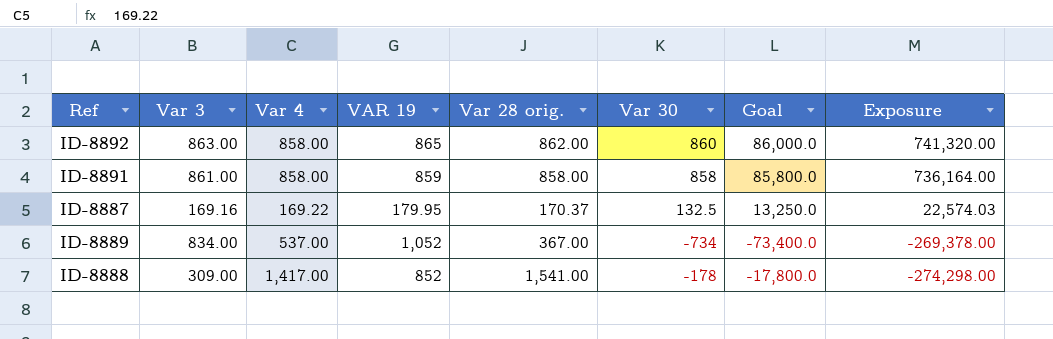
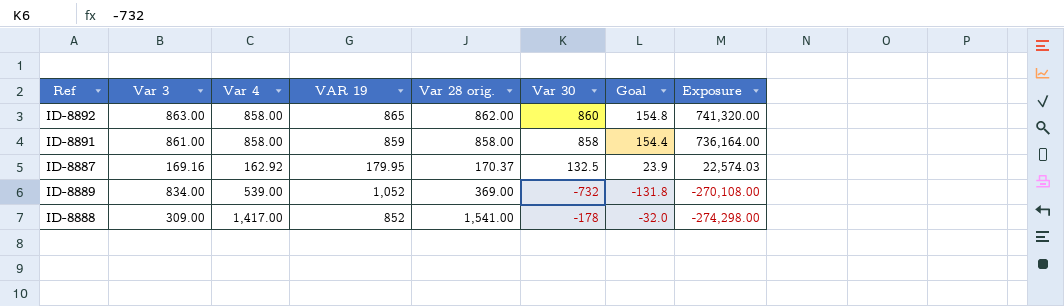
column Goal | formula: [Var 30] * 100 -> [Var 30] * 0.18
ID-8887 | Var 4: 169.22 -> 162.92
ID-8889 | Var 4: 537.00 -> 539.00
ID-8889 | Var 28 orig.: 367.00 -> 369.00
ID-8889 | Var 30: -734 -> -732
ID-8889 | Exposure: -269,378.00 -> -270,108.00

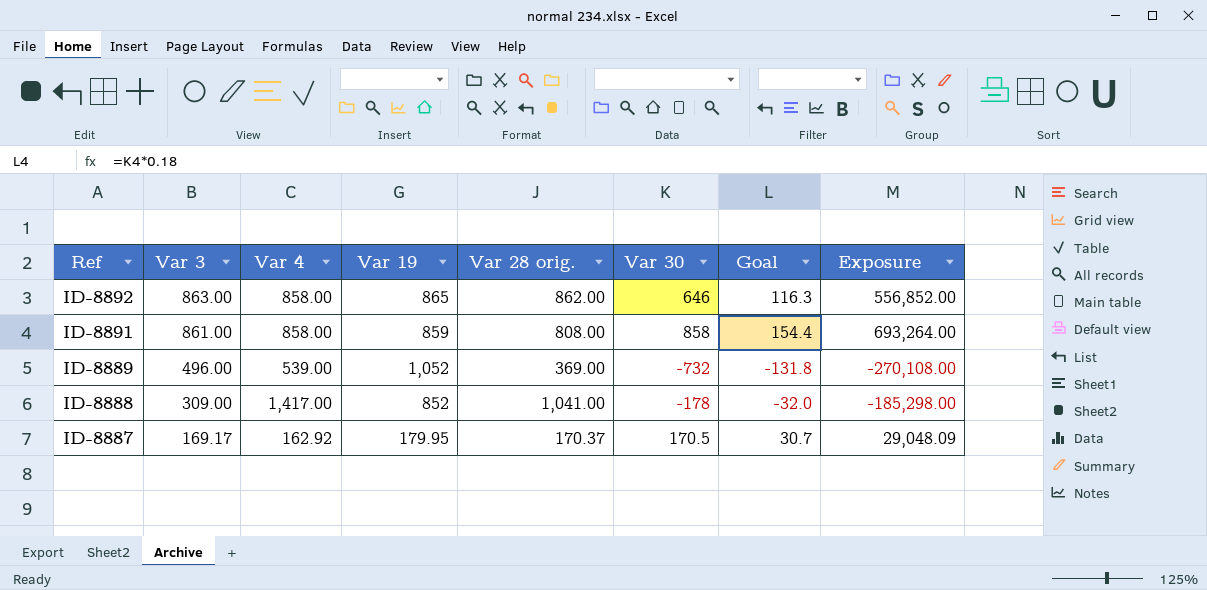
row order: Exposure descending -> Ref descending
column name: VAR 19 -> Var 19
ID-8892 | Var 30: 860 -> 646
ID-8892 | Goal: 154.8 -> 116.3
ID-8892 | Exposure: 741,320.00 -> 556,852.00
ID-8891 | Var 28 orig.: 858.00 -> 808.00
ID-8891 | Exposure: 736,164.00 -> 693,264.00
ID-8889 | Var 3: 834.00 -> 496.00
ID-8888 | Var 28 orig.: 1,541.00 -> 1,041.00
ID-8888 | Exposure: -274,298.00 -> -185,298.00
ID-8887 | Var 3: 169.16 -> 169.17
ID-8887 | Var 30: 132.5 -> 170.5
ID-8887 | Goal: 23.9 -> 30.7
ID-8887 | Exposure: 22,574.03 -> 29,048.09

